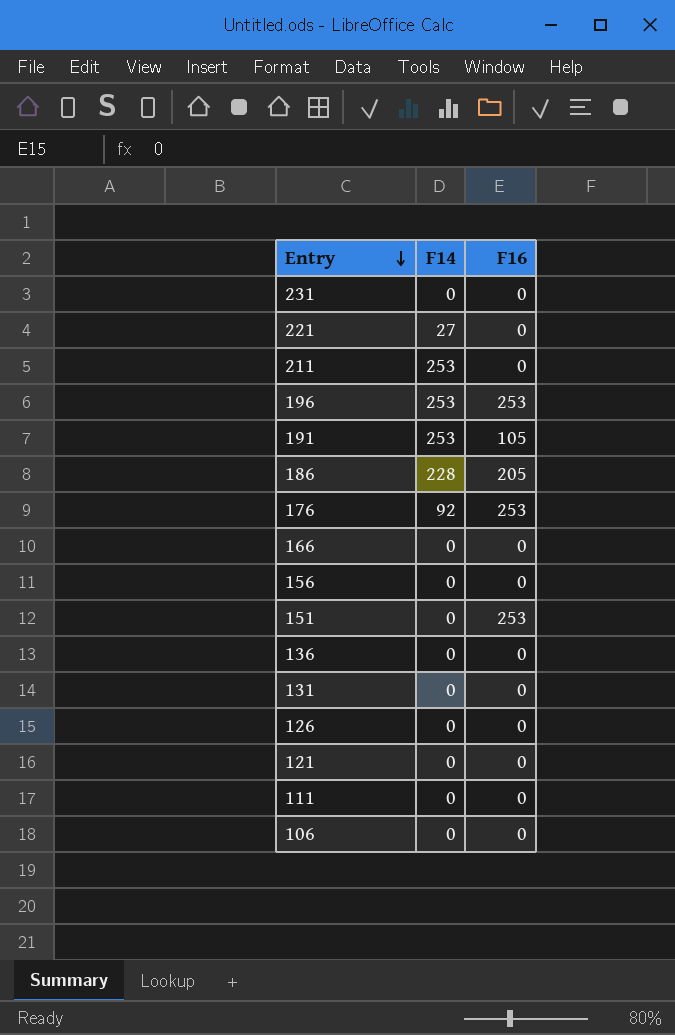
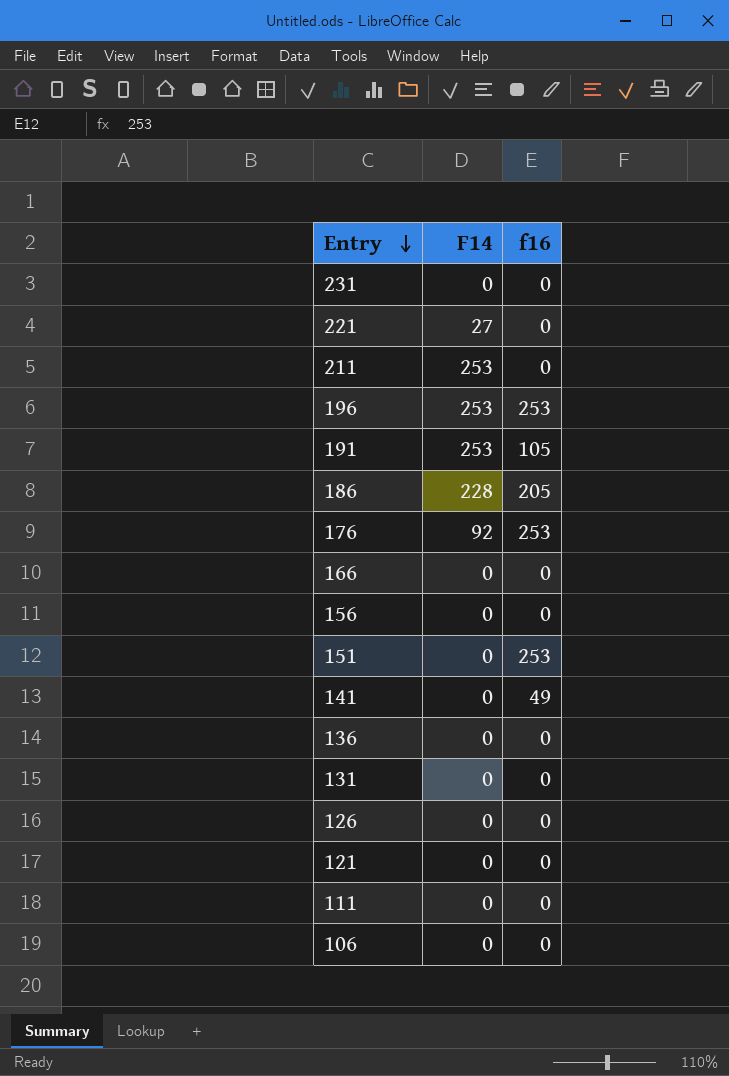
column name: F16 -> f16
row 141: none -> 0 | 49

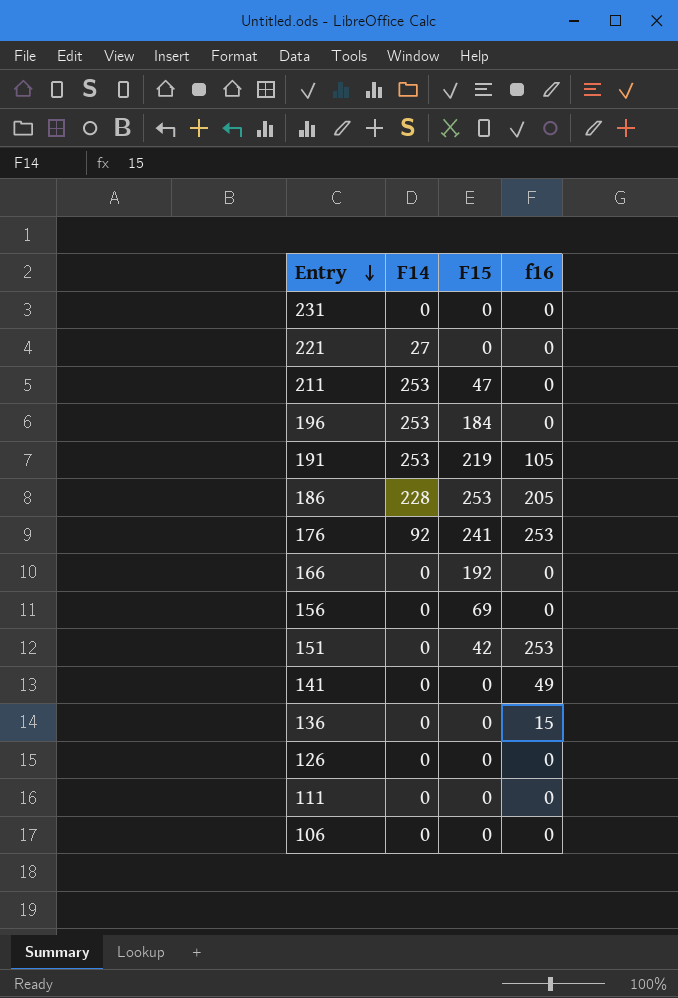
column F15 | position: none -> 3
row 131: 0 | 0 -> none
row 121: 0 | 0 -> none
196 | f16: 253 -> 0
136 | f16: 0 -> 15

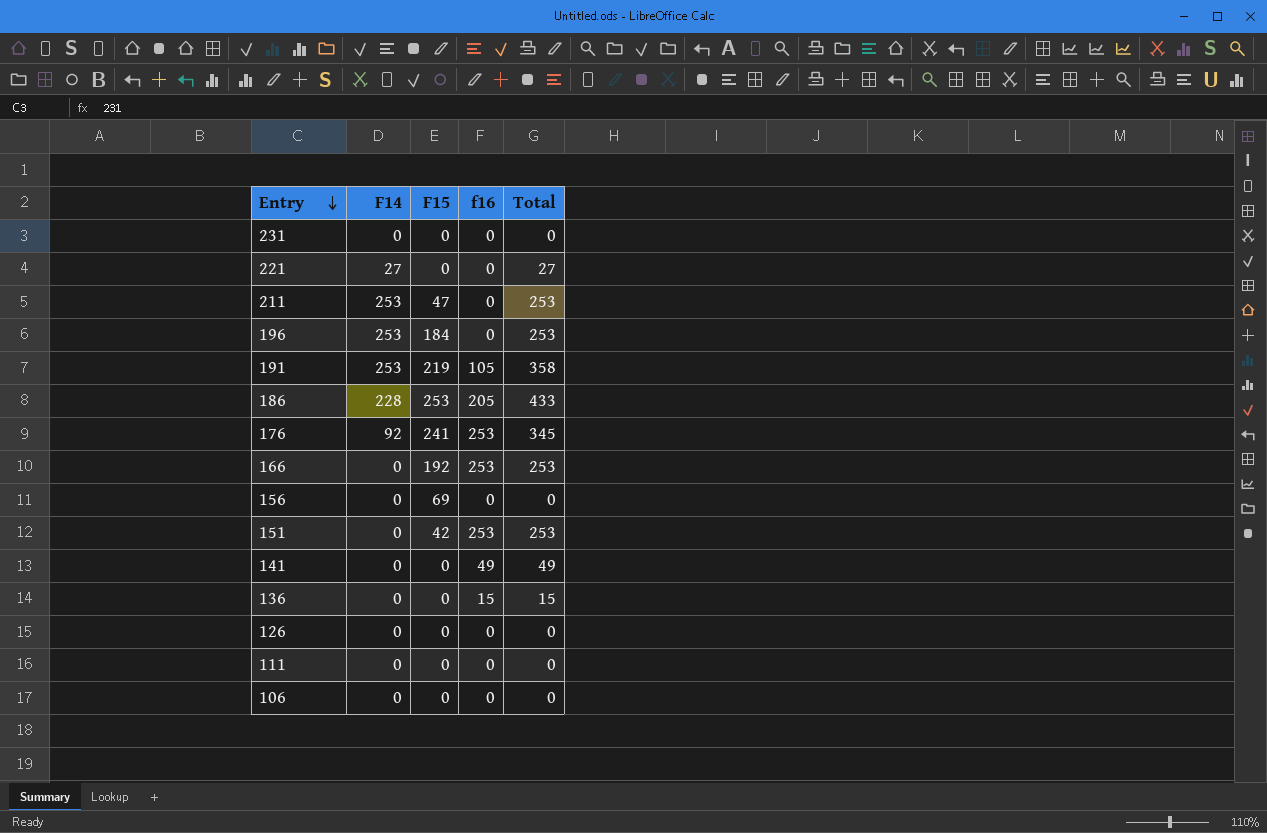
column Total | formula: none -> [F14] + [f16]
166 | f16: 0 -> 253

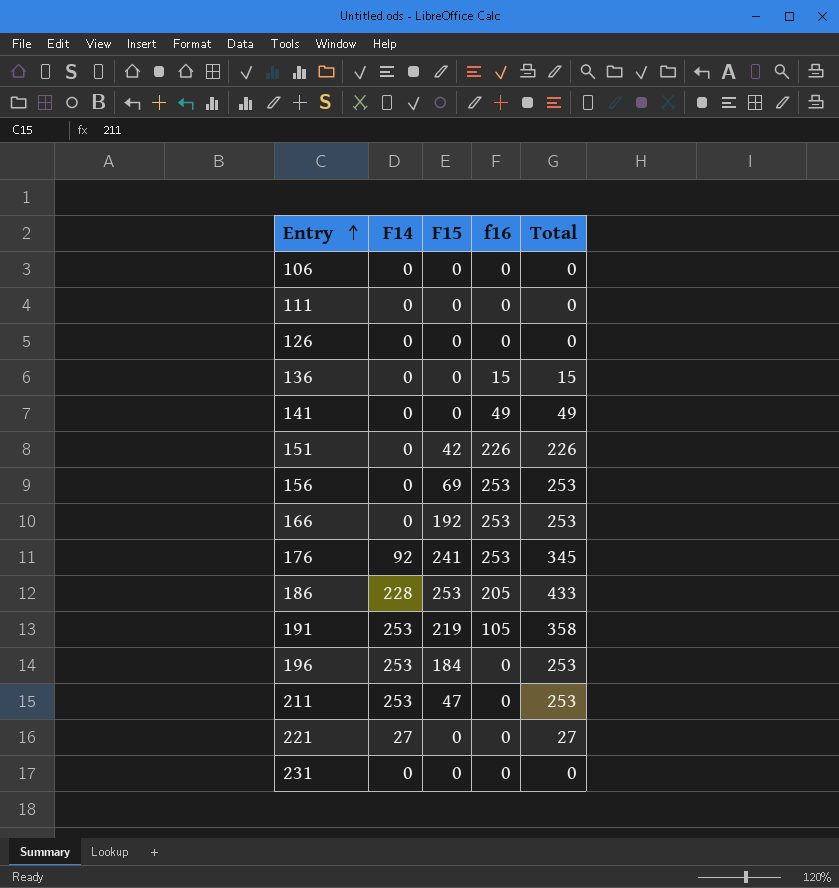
row order: Entry descending -> Entry ascending
151 | f16: 253 -> 226
151 | Total: 253 -> 226
156 | f16: 0 -> 253
156 | Total: 0 -> 253

